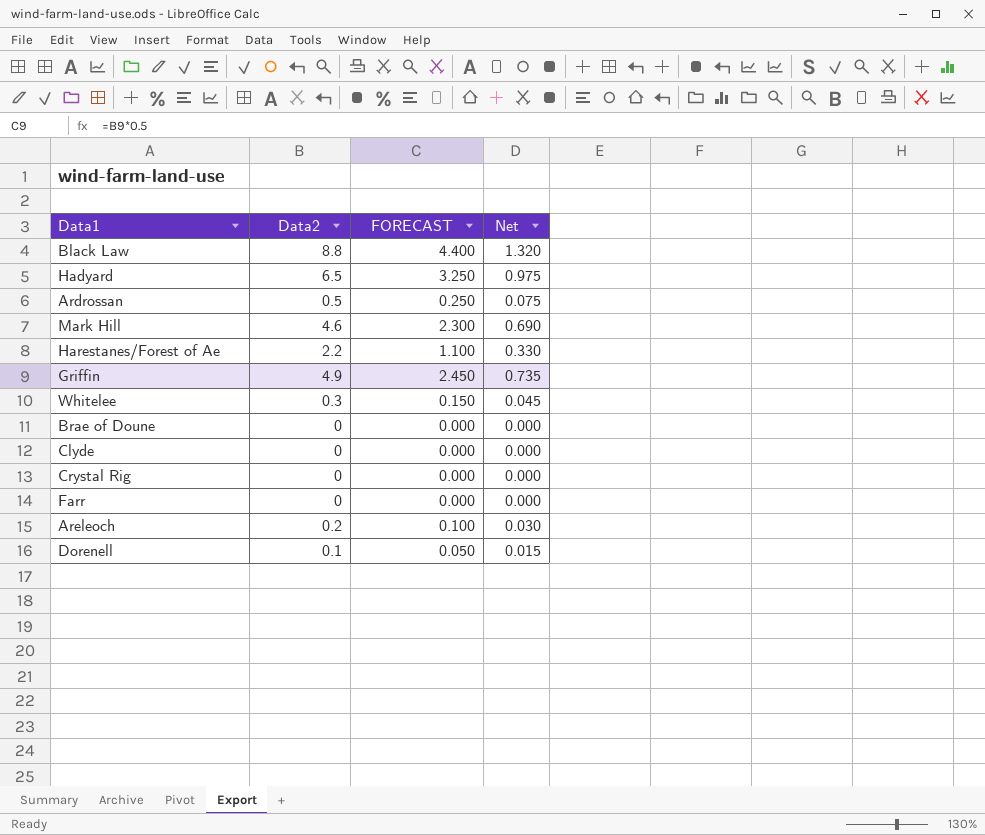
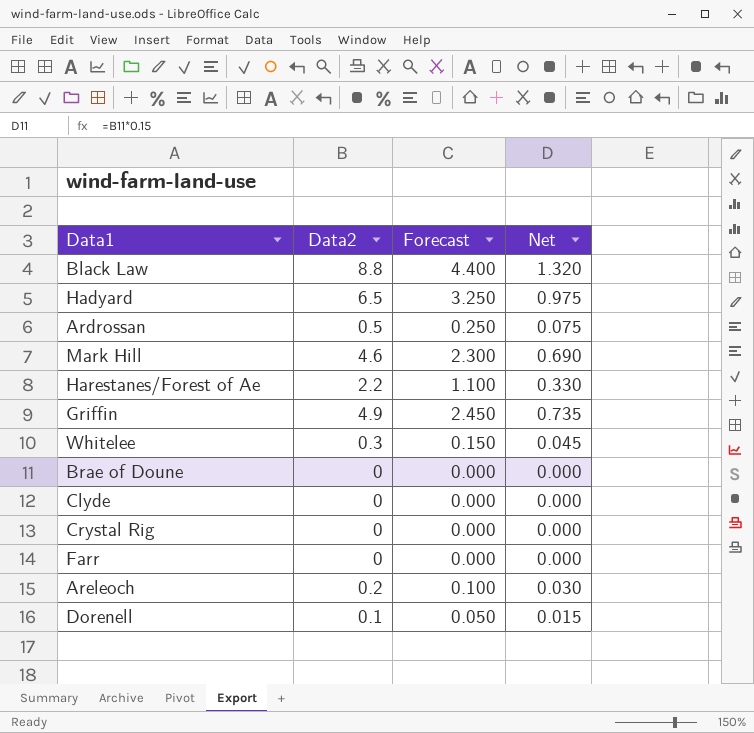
column name: FORECAST -> Forecast

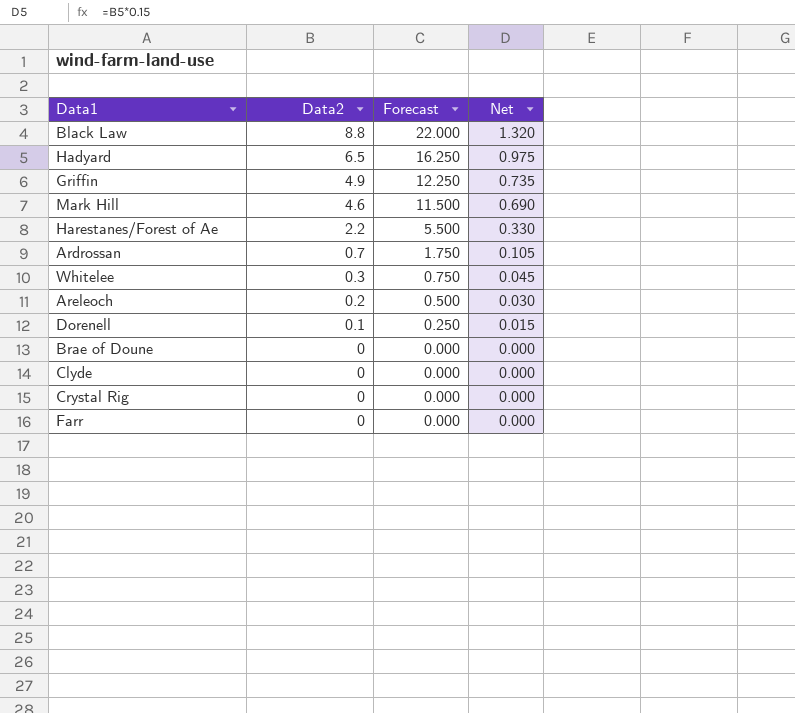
row order: none -> Data2 descending
column Forecast | formula: [Data2] * 0.5 -> [Data2] * 2.5
Ardrossan | Data2: 0.5 -> 0.7
Ardrossan | Net: 0.075 -> 0.105

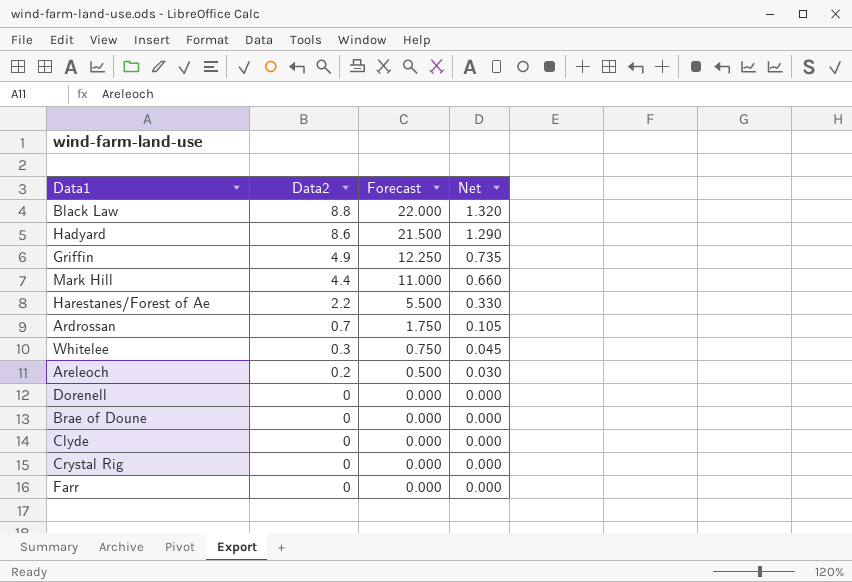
Hadyard | Data2: 6.5 -> 8.6
Hadyard | Forecast: 16.250 -> 21.500
Hadyard | Net: 0.975 -> 1.290
Mark Hill | Data2: 4.6 -> 4.4
Mark Hill | Forecast: 11.500 -> 11.000
Mark Hill | Net: 0.690 -> 0.660
Dorenell | Data2: 0.1 -> 0
Dorenell | Forecast: 0.250 -> 0.000
Dorenell | Net: 0.015 -> 0.000

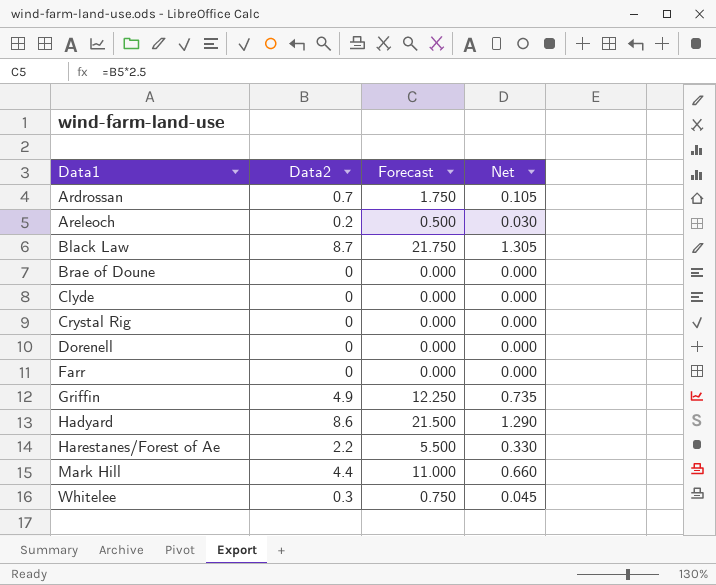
row order: Data2 descending -> Data1 ascending
Black Law | Data2: 8.8 -> 8.7
Black Law | Forecast: 22.000 -> 21.750
Black Law | Net: 1.320 -> 1.305

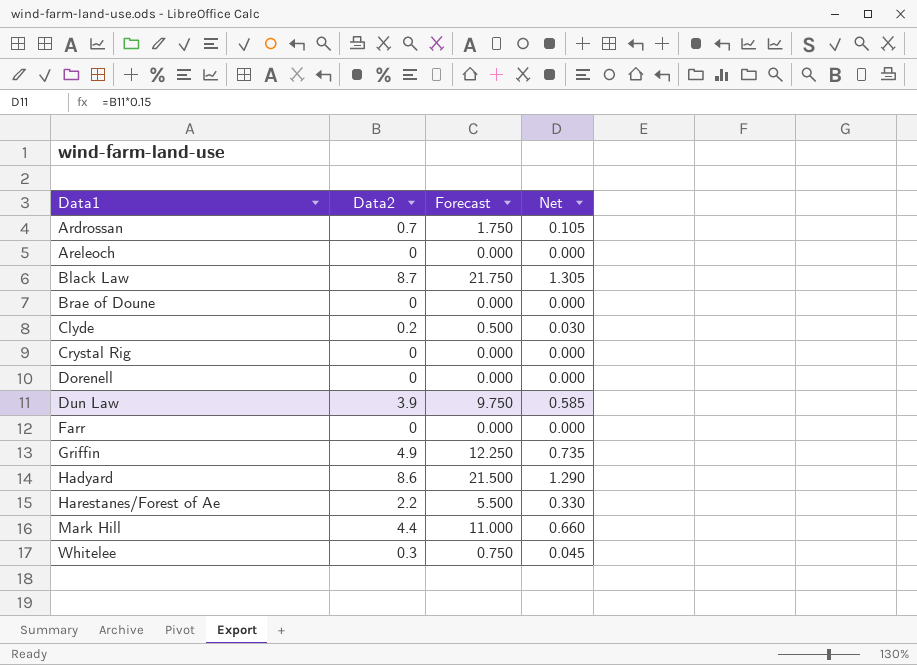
Areleoch | Data2: 0.2 -> 0
Areleoch | Forecast: 0.500 -> 0.000
Areleoch | Net: 0.030 -> 0.000
Clyde | Data2: 0 -> 0.2
Clyde | Forecast: 0.000 -> 0.500
Clyde | Net: 0.000 -> 0.030
row Dun Law: none -> 3.9 | 9.750 | 0.585

